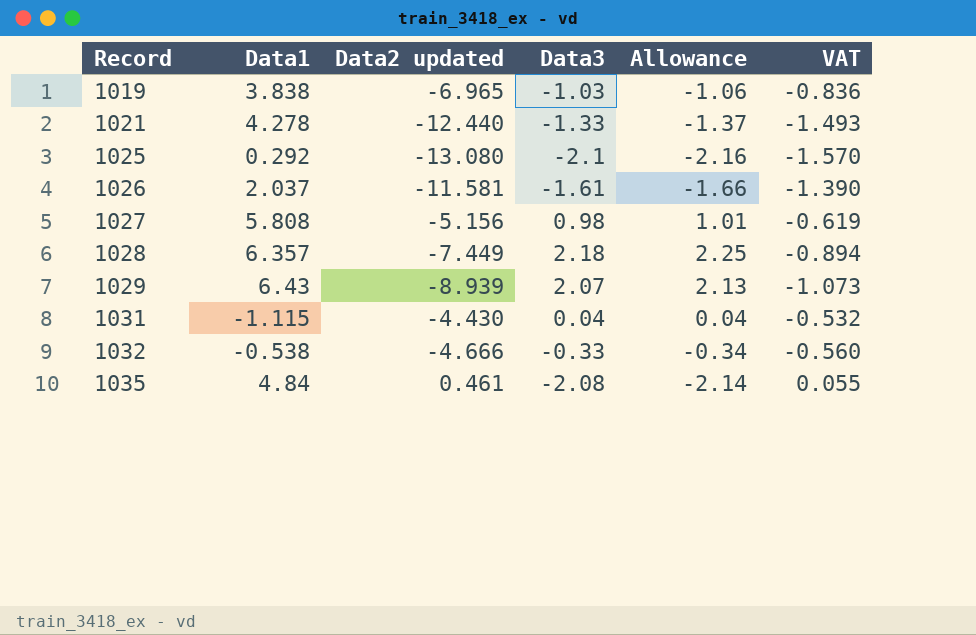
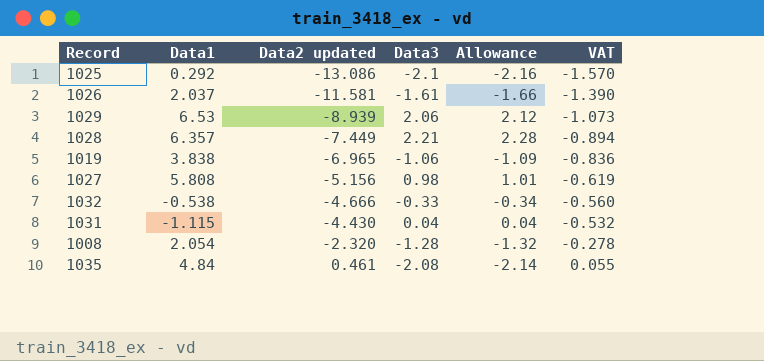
row order: Record ascending -> Data2 updated ascending
row 1021: 4.278 | -12.440 | -1.33 | -1.37 | -1.493 -> none
1025 | Data2 updated: -13.080 -> -13.086
1029 | Data1: 6.43 -> 6.53
1029 | Data3: 2.07 -> 2.06
1029 | Allowance: 2.13 -> 2.12
1028 | Data3: 2.18 -> 2.21
1028 | Allowance: 2.25 -> 2.28
1019 | Data3: -1.03 -> -1.06
1019 | Allowance: -1.06 -> -1.09
row 1008: none -> 2.054 | -2.320 | -1.28 | -1.32 | -0.278

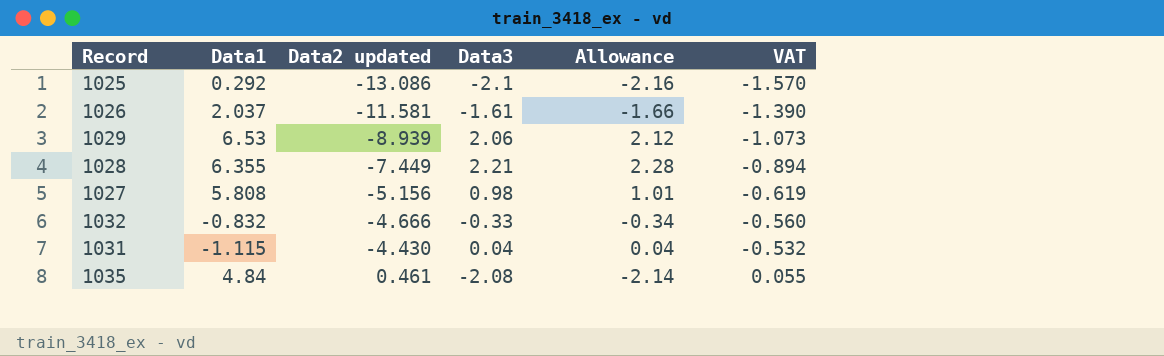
row 1019: 3.838 | -6.965 | -1.06 | -1.09 | -0.836 -> none
row 1008: 2.054 | -2.320 | -1.28 | -1.32 | -0.278 -> none
1028 | Data1: 6.357 -> 6.355
1032 | Data1: -0.538 -> -0.832

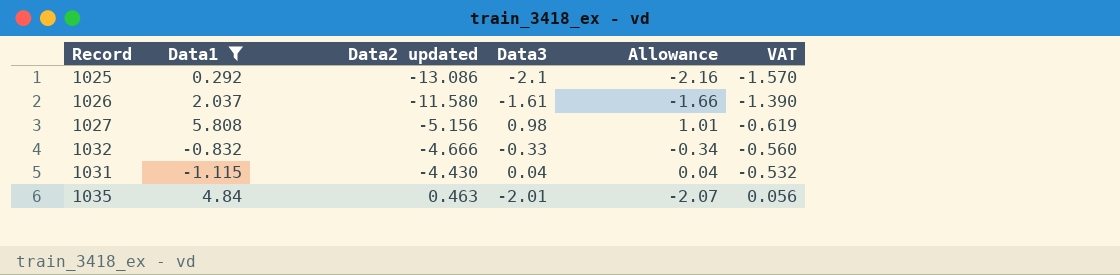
filter: none -> Data1 <= 5.808
1026 | Data2 updated: -11.581 -> -11.580
1035 | Data2 updated: 0.461 -> 0.463
1035 | Data3: -2.08 -> -2.01
1035 | Allowance: -2.14 -> -2.07
1035 | VAT: 0.055 -> 0.056

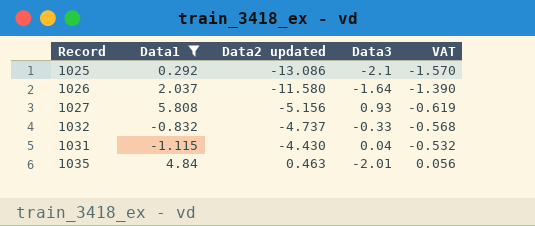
column Allowance | formula: [Data3] * 1.03 -> none
1026 | Data3: -1.61 -> -1.64
1027 | Data3: 0.98 -> 0.93
1032 | Data2 updated: -4.666 -> -4.737
1032 | VAT: -0.560 -> -0.568

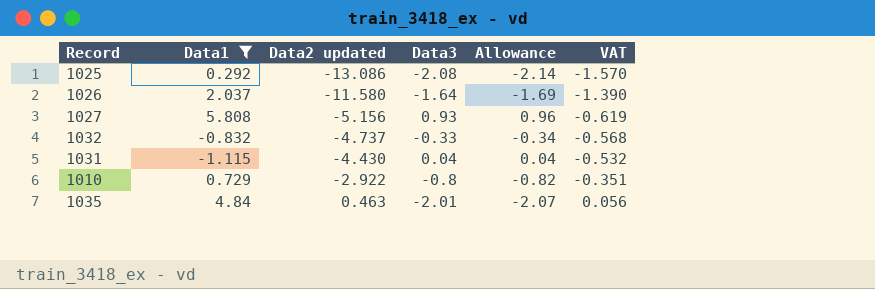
column Allowance | formula: none -> [Data3] * 1.03
1025 | Data3: -2.1 -> -2.08
row 1010: none -> 0.729 | -2.922 | -0.8 | -0.82 | -0.351

